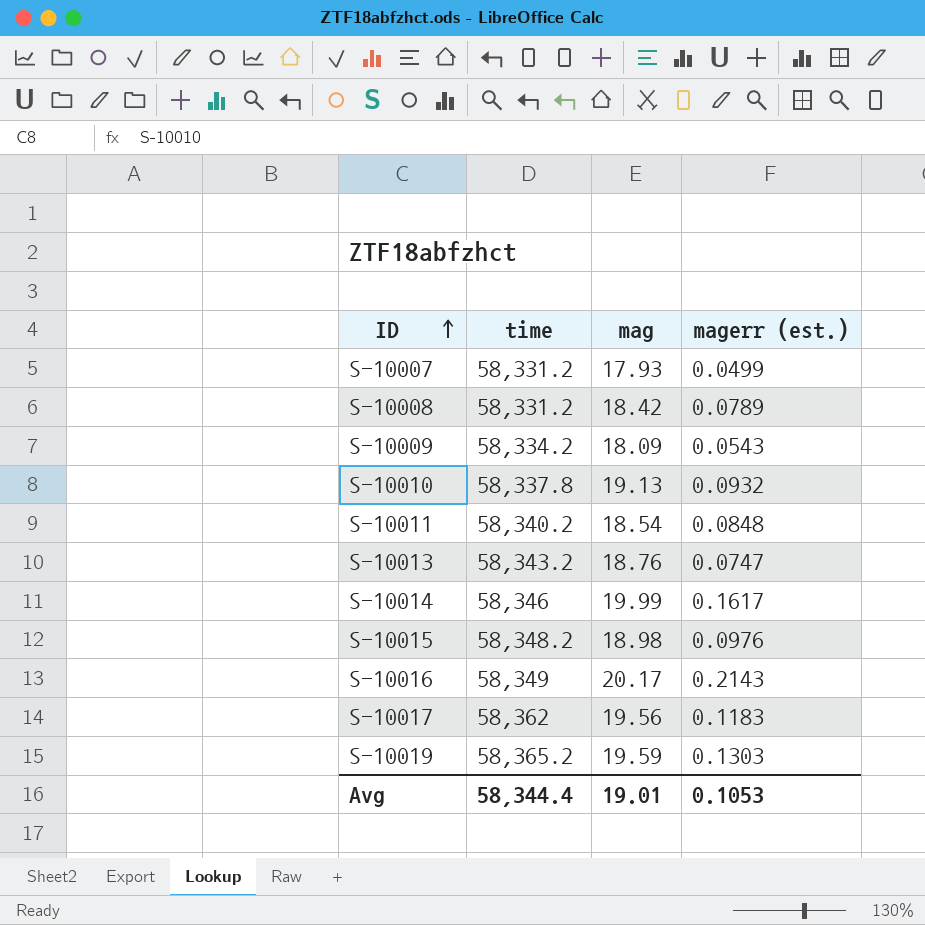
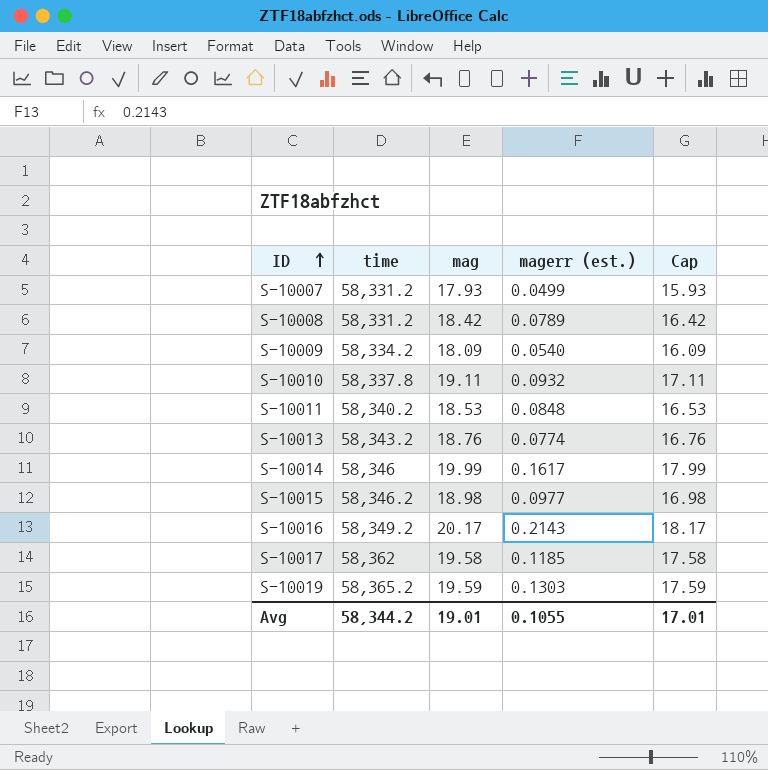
column Cap | formula: none -> [mag] - 2
S-10009 | magerr (est.): 0.0543 -> 0.0540
S-10010 | mag: 19.13 -> 19.11
S-10011 | mag: 18.54 -> 18.53
S-10013 | magerr (est.): 0.0747 -> 0.0774
S-10015 | time: 58,348.2 -> 58,346.2
S-10015 | magerr (est.): 0.0976 -> 0.0977
S-10016 | time: 58,349 -> 58,349.2
S-10017 | mag: 19.56 -> 19.58
S-10017 | magerr (est.): 0.1183 -> 0.1185
Avg | time: 58,344.4 -> 58,344.2
Avg | magerr (est.): 0.1053 -> 0.1055

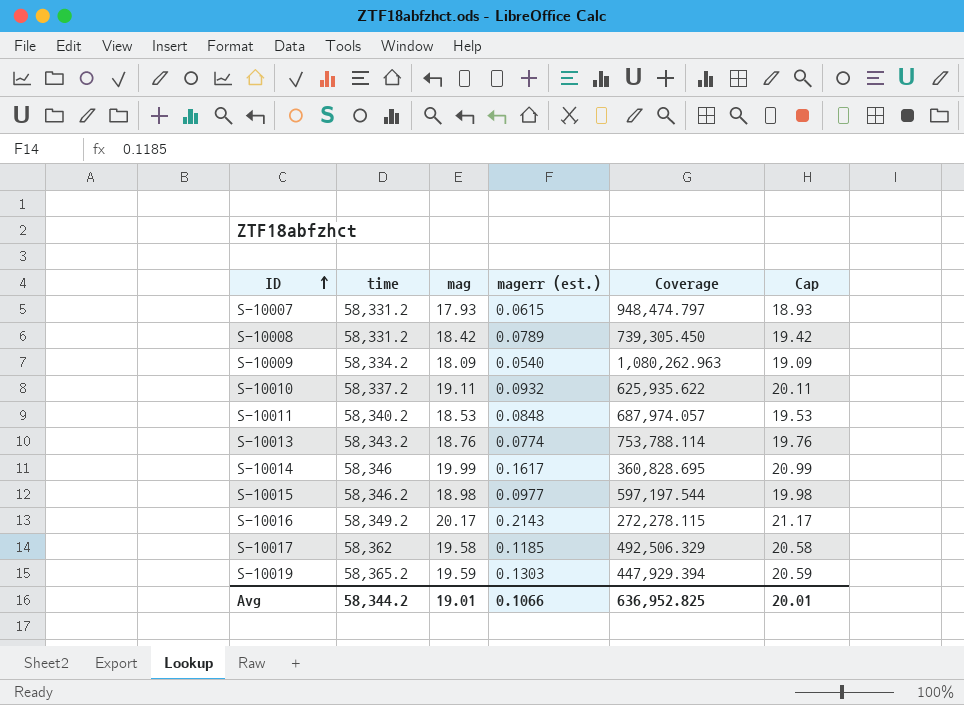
column Coverage | formula: none -> [time] / [magerr (est.)]
column Cap | formula: [mag] - 2 -> [mag] + 1
S-10007 | magerr (est.): 0.0499 -> 0.0615
S-10010 | time: 58,337.8 -> 58,337.2
Avg | magerr (est.): 0.1055 -> 0.1066
Avg | Cap: 17.01 -> 20.01

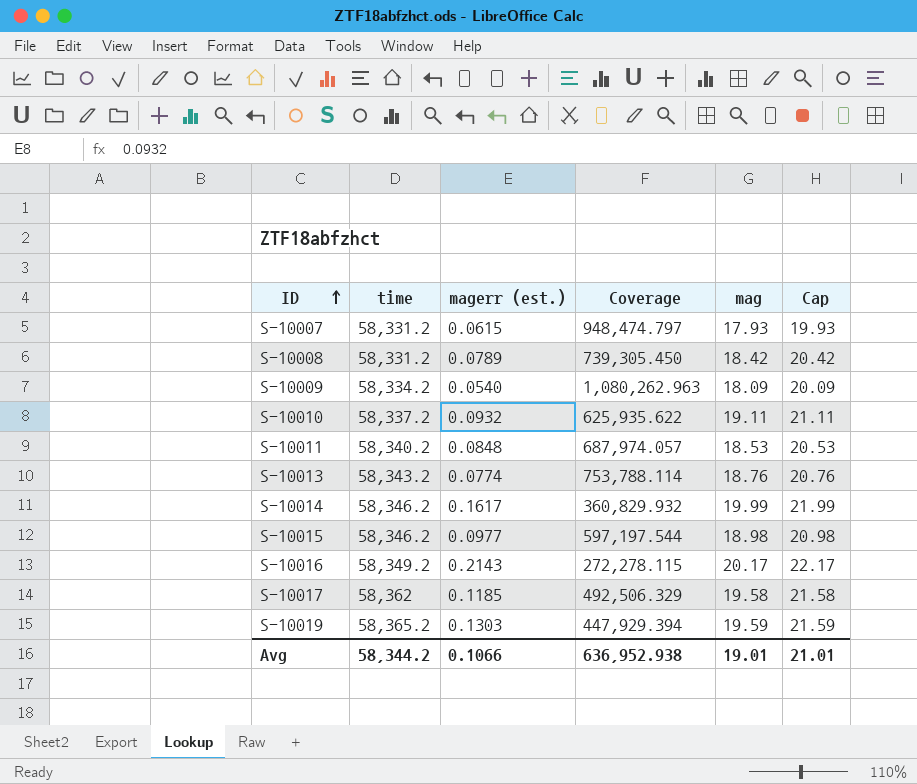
column mag | position: 3 -> 5
column Cap | formula: [mag] + 1 -> [mag] + 2
S-10014 | time: 58,346 -> 58,346.2
S-10014 | Coverage: 360,828.695 -> 360,829.932
Avg | Coverage: 636,952.825 -> 636,952.938
Avg | Cap: 20.01 -> 21.01

